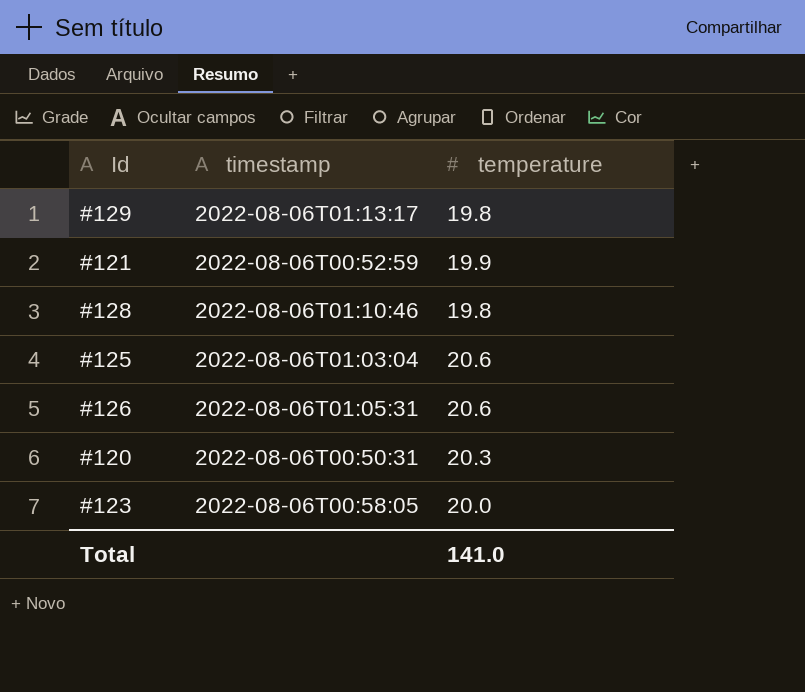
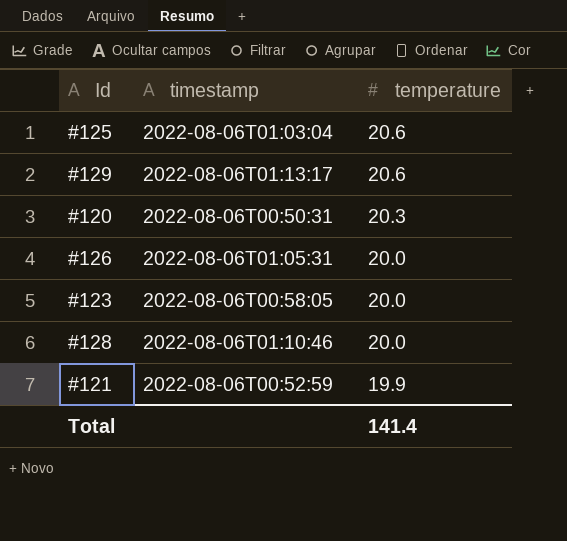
row order: none -> temperature descending
#129 | temperature: 19.8 -> 20.6
#126 | temperature: 20.6 -> 20.0
#128 | temperature: 19.8 -> 20.0
Total | temperature: 141.0 -> 141.4

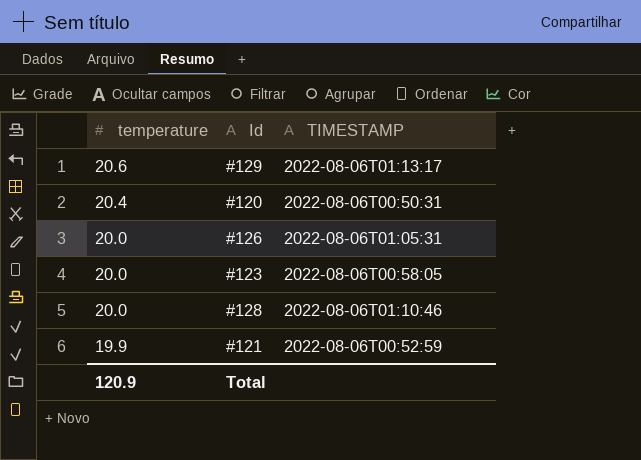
column temperature | position: 3 -> 1
column name: timestamp -> TIMESTAMP
row #125: 2022-08-06T01:03:04 | 20.6 -> none
#120 | temperature: 20.3 -> 20.4
Total | temperature: 141.4 -> 120.9

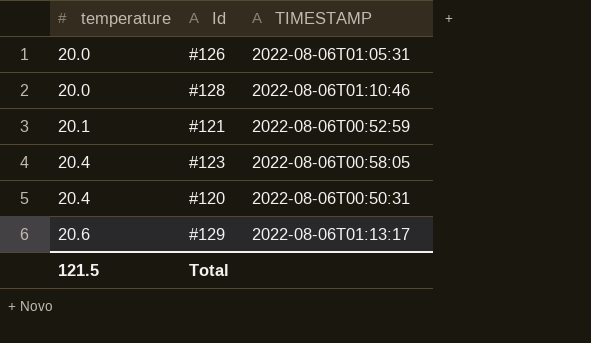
row order: temperature descending -> temperature ascending
#121 | temperature: 19.9 -> 20.1
#123 | temperature: 20.0 -> 20.4
Total | temperature: 120.9 -> 121.5

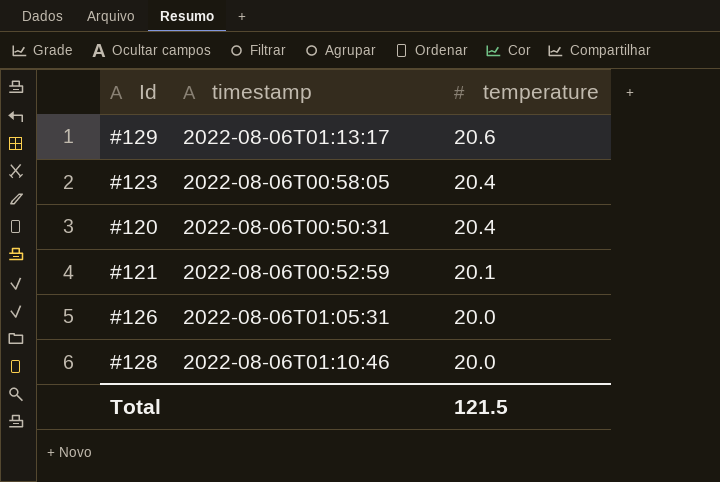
row order: temperature ascending -> temperature descending
column name: TIMESTAMP -> timestamp
column temperature | position: 1 -> 3

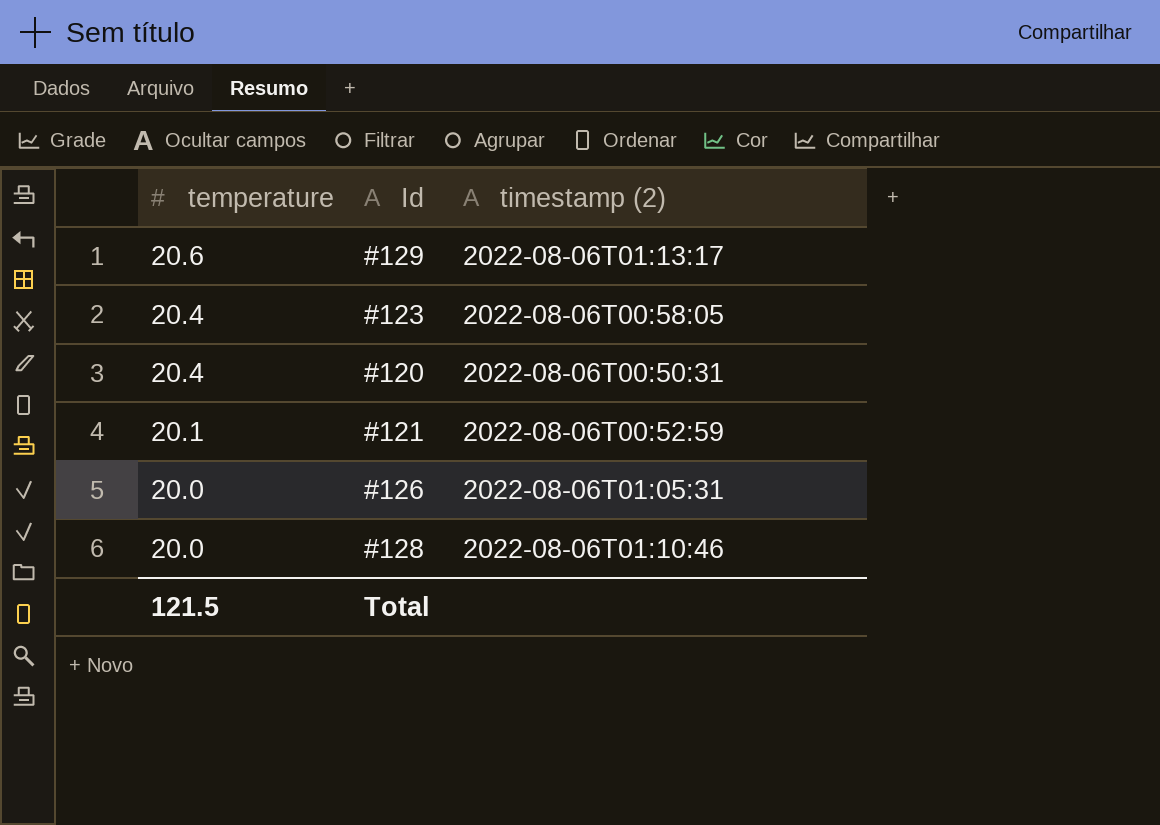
column temperature | position: 3 -> 1
column name: timestamp -> timestamp (2)

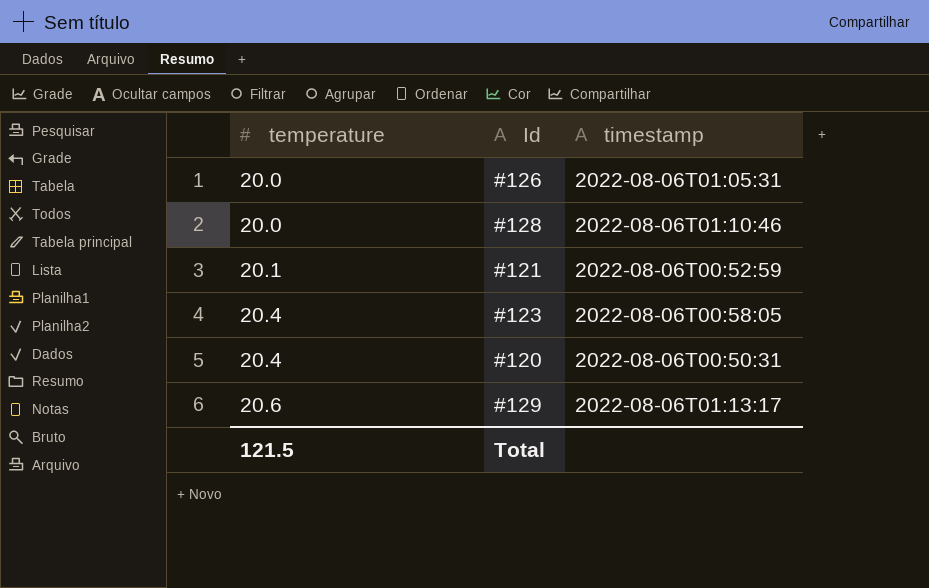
row order: temperature descending -> temperature ascending
column name: timestamp (2) -> timestamp

